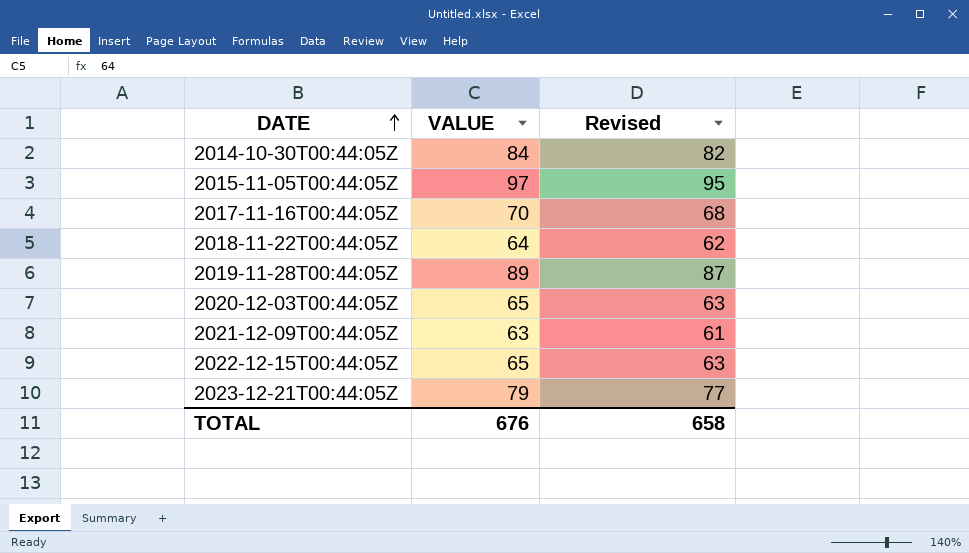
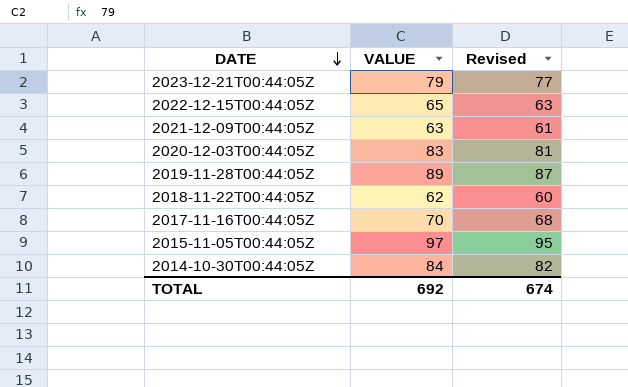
row order: DATE ascending -> DATE descending
2020-12-03T00:44:05Z | VALUE: 65 -> 83
2020-12-03T00:44:05Z | Revised: 63 -> 81
2018-11-22T00:44:05Z | VALUE: 64 -> 62
2018-11-22T00:44:05Z | Revised: 62 -> 60
TOTAL | VALUE: 676 -> 692
TOTAL | Revised: 658 -> 674

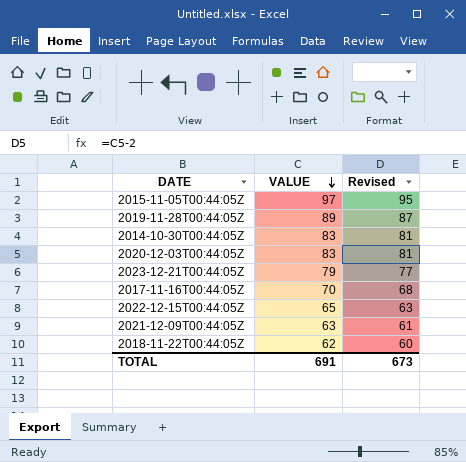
row order: DATE descending -> VALUE descending
2014-10-30T00:44:05Z | VALUE: 84 -> 83
2014-10-30T00:44:05Z | Revised: 82 -> 81
TOTAL | VALUE: 692 -> 691
TOTAL | Revised: 674 -> 673

